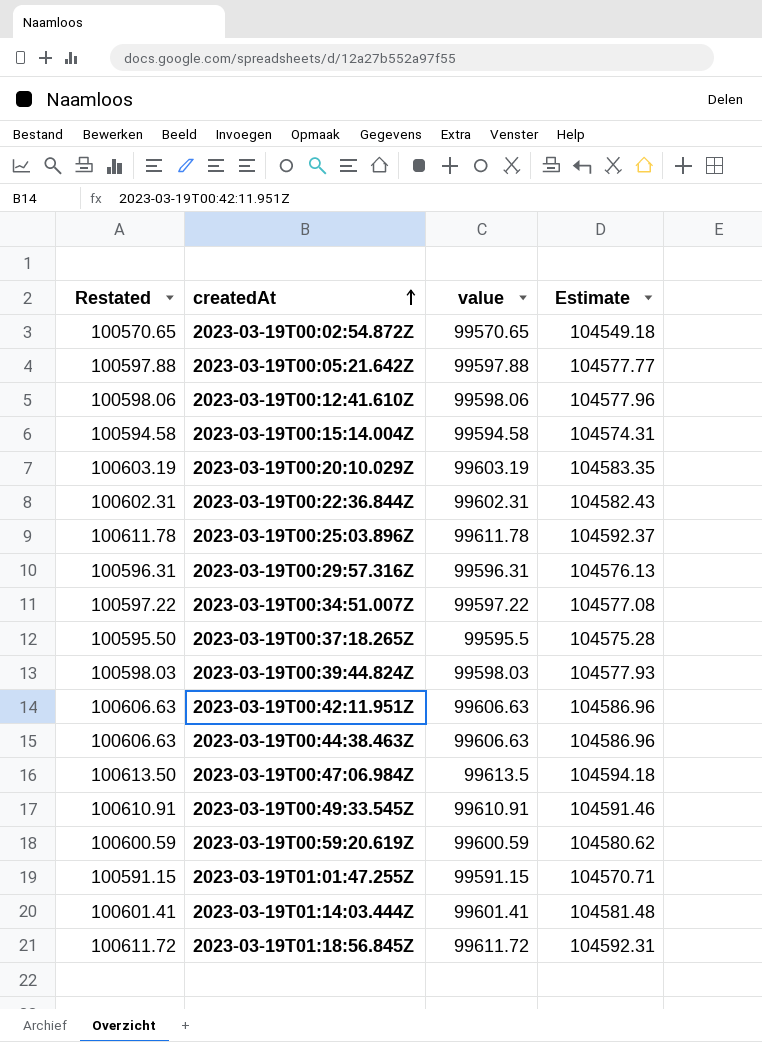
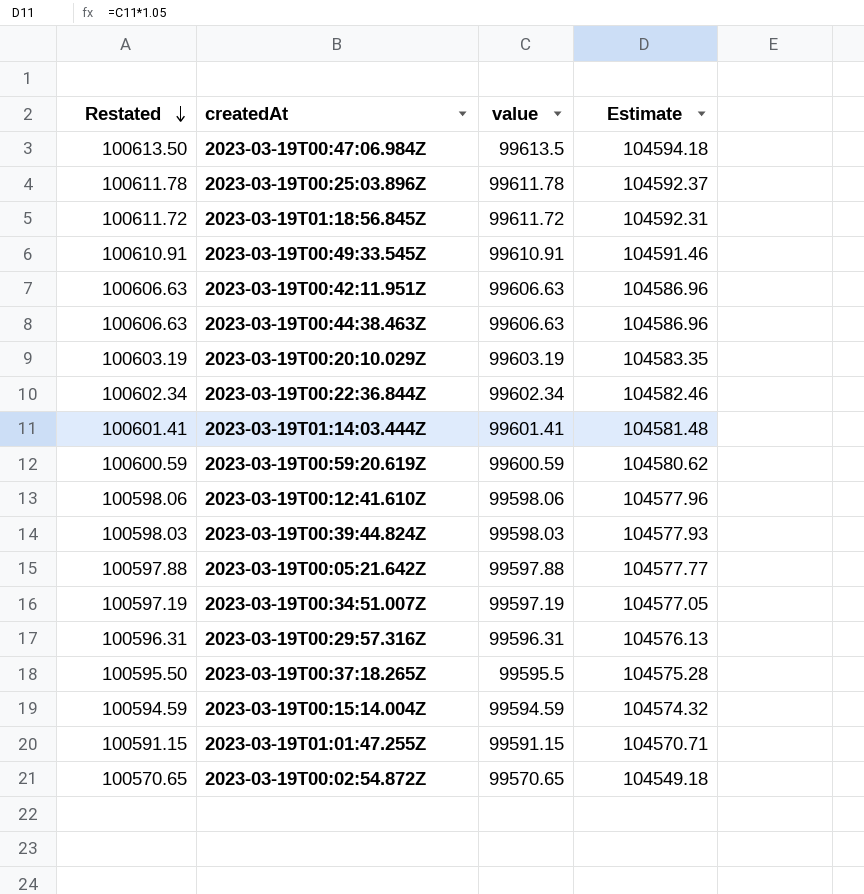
row order: createdAt ascending -> Restated descending
2023-03-19T00:22:36.844Z | Restated: 100602.31 -> 100602.34
2023-03-19T00:22:36.844Z | value: 99602.31 -> 99602.34
2023-03-19T00:22:36.844Z | Estimate: 104582.43 -> 104582.46
2023-03-19T00:34:51.007Z | Restated: 100597.22 -> 100597.19
2023-03-19T00:34:51.007Z | value: 99597.22 -> 99597.19
2023-03-19T00:34:51.007Z | Estimate: 104577.08 -> 104577.05
2023-03-19T00:15:14.004Z | Restated: 100594.58 -> 100594.59
2023-03-19T00:15:14.004Z | value: 99594.58 -> 99594.59
2023-03-19T00:15:14.004Z | Estimate: 104574.31 -> 104574.32

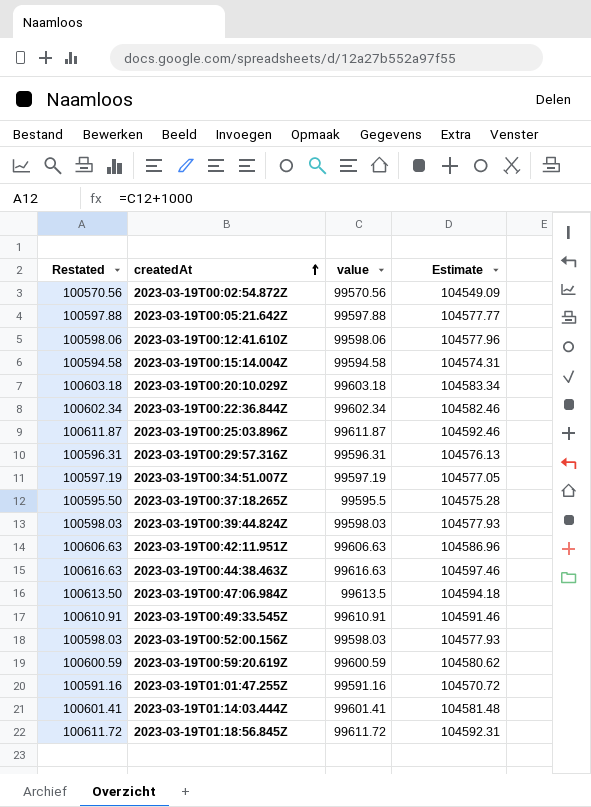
row order: Restated descending -> createdAt ascending
2023-03-19T00:02:54.872Z | Restated: 100570.65 -> 100570.56
2023-03-19T00:02:54.872Z | value: 99570.65 -> 99570.56
2023-03-19T00:02:54.872Z | Estimate: 104549.18 -> 104549.09
2023-03-19T00:15:14.004Z | Restated: 100594.59 -> 100594.58
2023-03-19T00:15:14.004Z | value: 99594.59 -> 99594.58
2023-03-19T00:15:14.004Z | Estimate: 104574.32 -> 104574.31
2023-03-19T00:20:10.029Z | Restated: 100603.19 -> 100603.18
2023-03-19T00:20:10.029Z | value: 99603.19 -> 99603.18
2023-03-19T00:20:10.029Z | Estimate: 104583.35 -> 104583.34
2023-03-19T00:25:03.896Z | Restated: 100611.78 -> 100611.87
2023-03-19T00:25:03.896Z | value: 99611.78 -> 99611.87
2023-03-19T00:25:03.896Z | Estimate: 104592.37 -> 104592.46
2023-03-19T00:44:38.463Z | Restated: 100606.63 -> 100616.63
2023-03-19T00:44:38.463Z | value: 99606.63 -> 99616.63
2023-03-19T00:44:38.463Z | Estimate: 104586.96 -> 104597.46
row 2023-03-19T00:52:00.156Z: none -> 100598.03 | 99598.03 | 104577.93
2023-03-19T01:01:47.255Z | Restated: 100591.15 -> 100591.16
2023-03-19T01:01:47.255Z | value: 99591.15 -> 99591.16
2023-03-19T01:01:47.255Z | Estimate: 104570.71 -> 104570.72

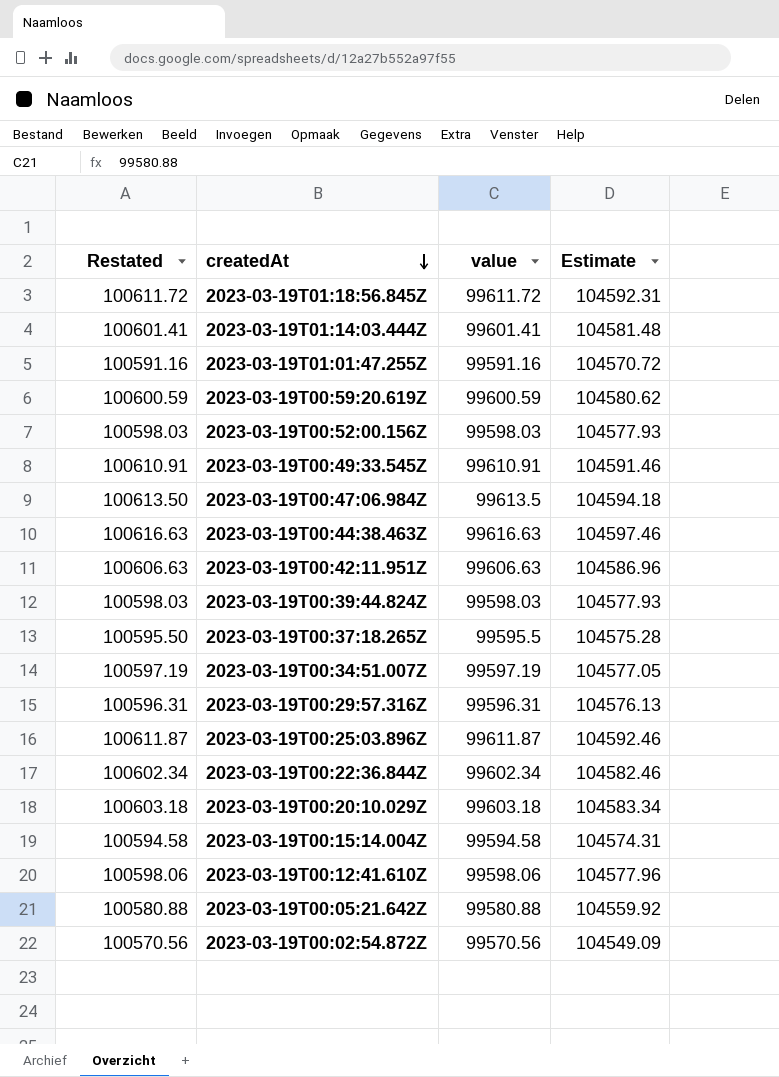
row order: createdAt ascending -> createdAt descending
2023-03-19T00:05:21.642Z | Restated: 100597.88 -> 100580.88
2023-03-19T00:05:21.642Z | value: 99597.88 -> 99580.88
2023-03-19T00:05:21.642Z | Estimate: 104577.77 -> 104559.92

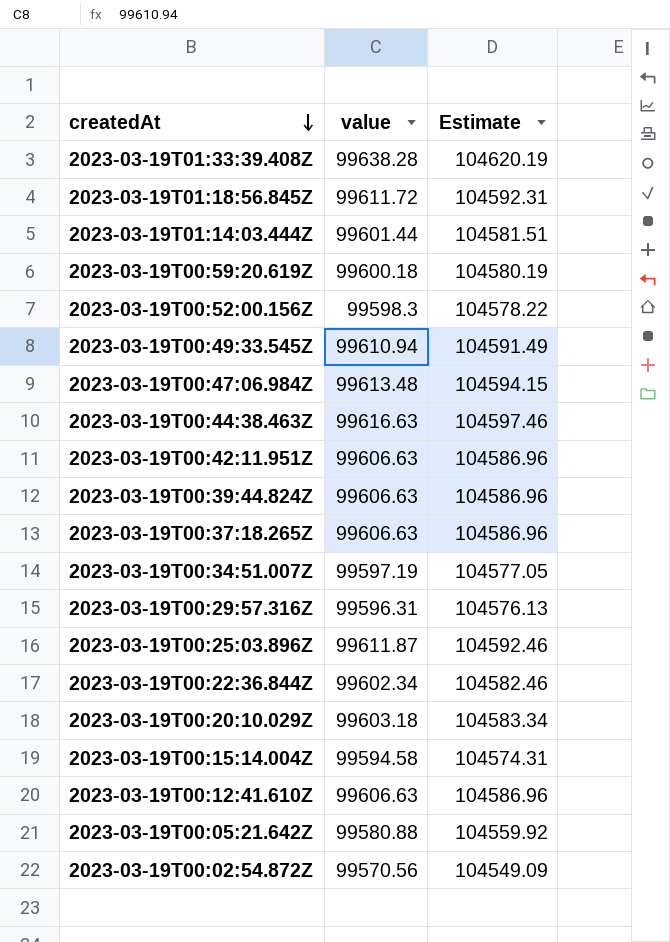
column Restated | formula: [value] + 1000 -> none
row 2023-03-19T01:01:47.255Z: 100591.16 | 99591.16 | 104570.72 -> none
row 2023-03-19T01:33:39.408Z: none -> 99638.28 | 104620.19
2023-03-19T01:14:03.444Z | value: 99601.41 -> 99601.44
2023-03-19T01:14:03.444Z | Estimate: 104581.48 -> 104581.51
2023-03-19T00:59:20.619Z | value: 99600.59 -> 99600.18
2023-03-19T00:59:20.619Z | Estimate: 104580.62 -> 104580.19
2023-03-19T00:52:00.156Z | value: 99598.03 -> 99598.3
2023-03-19T00:52:00.156Z | Estimate: 104577.93 -> 104578.22
2023-03-19T00:49:33.545Z | value: 99610.91 -> 99610.94
2023-03-19T00:49:33.545Z | Estimate: 104591.46 -> 104591.49
2023-03-19T00:47:06.984Z | value: 99613.5 -> 99613.48
2023-03-19T00:47:06.984Z | Estimate: 104594.18 -> 104594.15
2023-03-19T00:39:44.824Z | value: 99598.03 -> 99606.63
2023-03-19T00:39:44.824Z | Estimate: 104577.93 -> 104586.96
2023-03-19T00:37:18.265Z | value: 99595.5 -> 99606.63
2023-03-19T00:37:18.265Z | Estimate: 104575.28 -> 104586.96
2023-03-19T00:12:41.610Z | value: 99598.06 -> 99606.63
2023-03-19T00:12:41.610Z | Estimate: 104577.96 -> 104586.96

